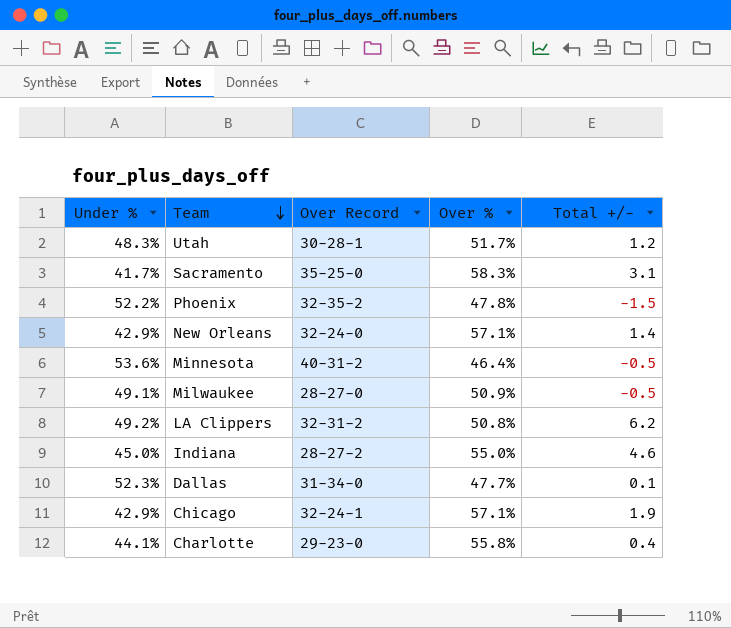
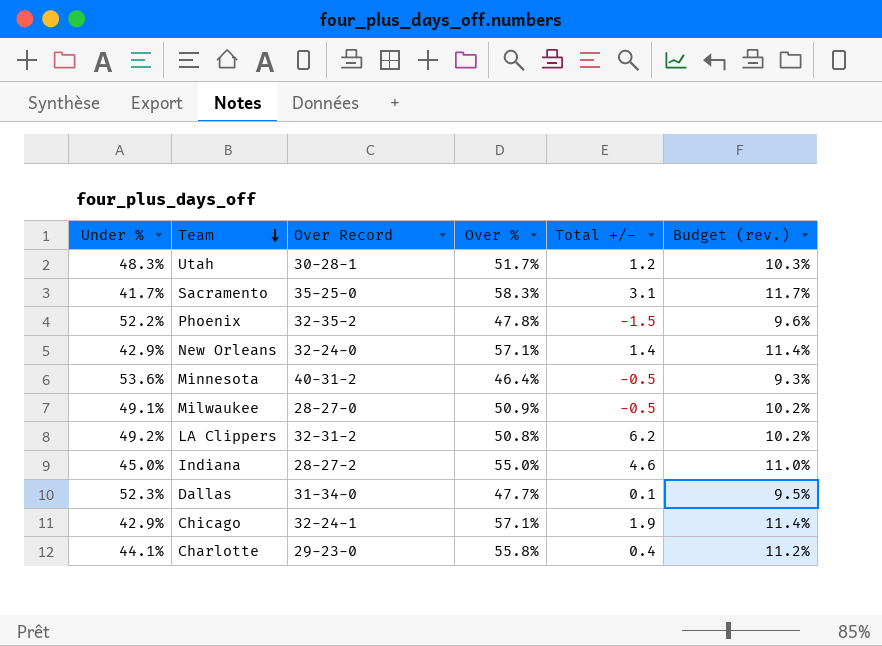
column Budget (rev.) | formula: none -> [Over %] * 0.2

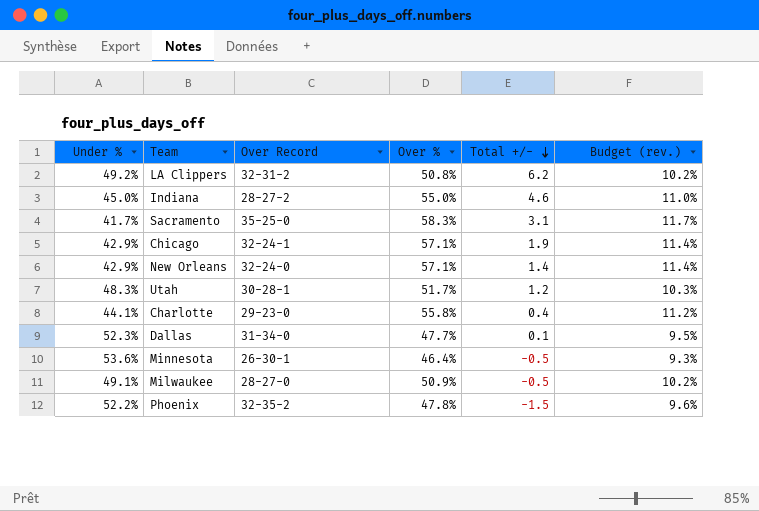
row order: Team descending -> Total +/- descending
Minnesota | Over Record: 40-31-2 -> 26-30-1

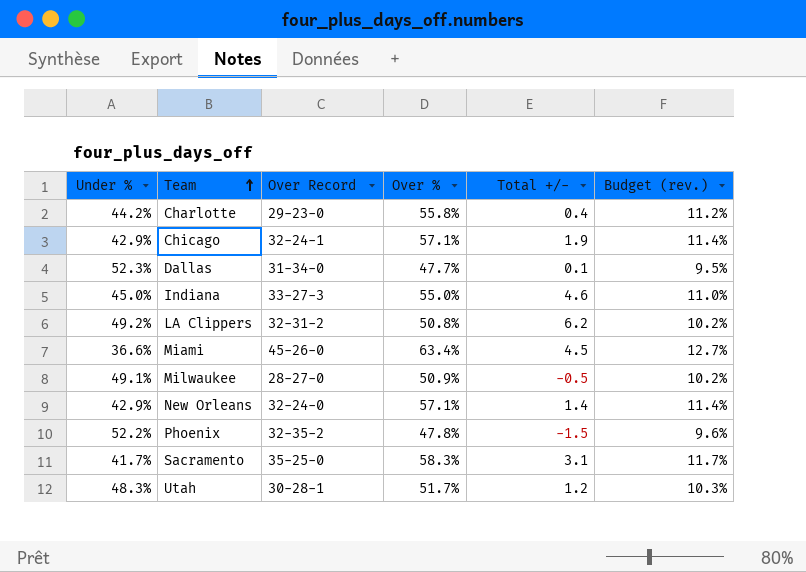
row order: Total +/- descending -> Team ascending
row Minnesota: 53.6% | 26-30-1 | 46.4% | -0.5 | 9.3% -> none
Charlotte | Under %: 44.1% -> 44.2%
Indiana | Over Record: 28-27-2 -> 33-27-3
row Miami: none -> 36.6% | 45-26-0 | 63.4% | 4.5 | 12.7%

